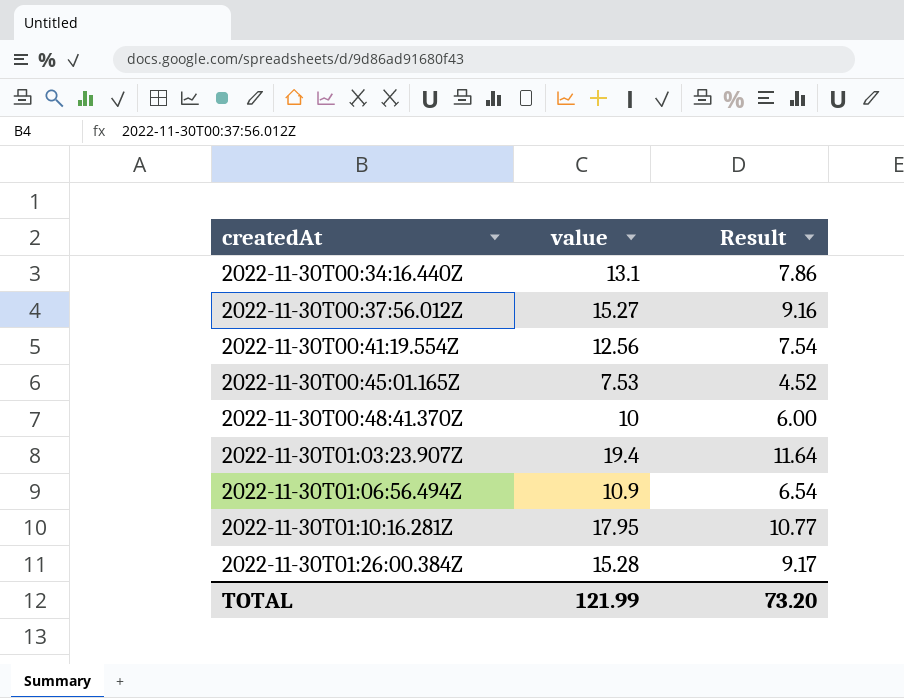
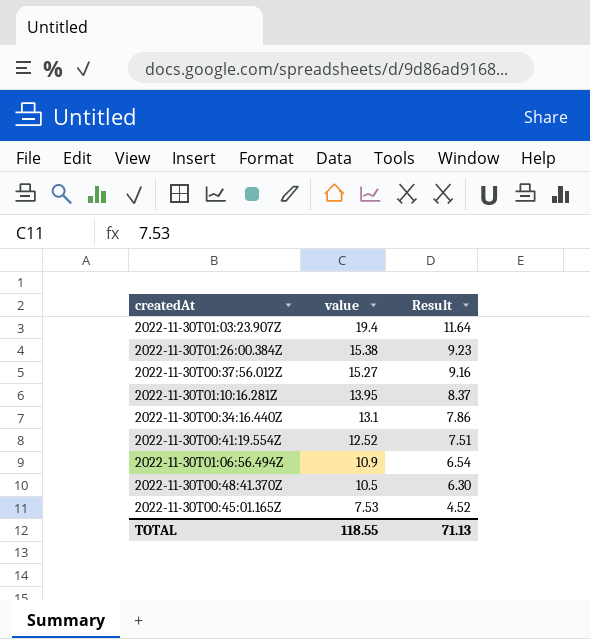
row order: createdAt ascending -> value descending
2022-11-30T01:26:00.384Z | value: 15.28 -> 15.38
2022-11-30T01:26:00.384Z | Result: 9.17 -> 9.23
2022-11-30T01:10:16.281Z | value: 17.95 -> 13.95
2022-11-30T01:10:16.281Z | Result: 10.77 -> 8.37
2022-11-30T00:41:19.554Z | value: 12.56 -> 12.52
2022-11-30T00:41:19.554Z | Result: 7.54 -> 7.51
2022-11-30T00:48:41.370Z | value: 10 -> 10.5
2022-11-30T00:48:41.370Z | Result: 6.00 -> 6.30
TOTAL | value: 121.99 -> 118.55
TOTAL | Result: 73.20 -> 71.13

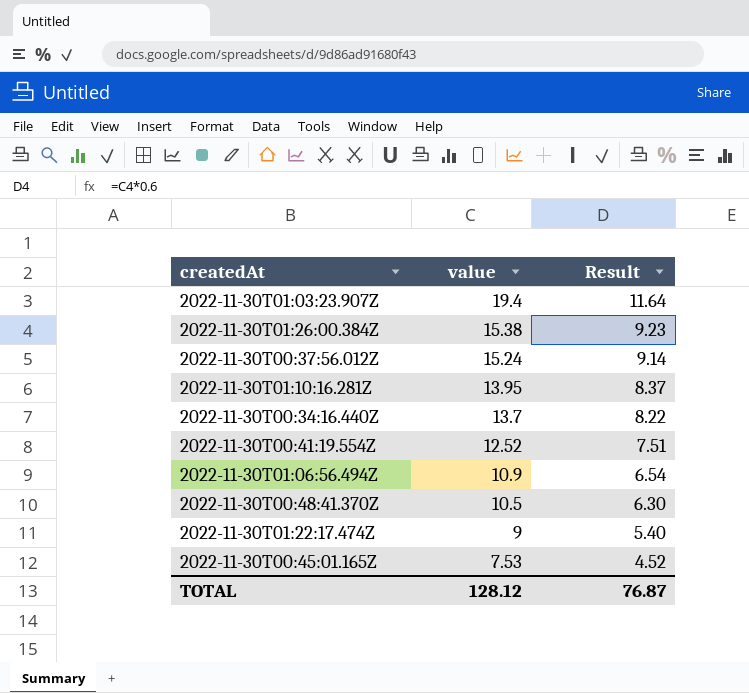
2022-11-30T00:37:56.012Z | value: 15.27 -> 15.24
2022-11-30T00:37:56.012Z | Result: 9.16 -> 9.14
2022-11-30T00:34:16.440Z | value: 13.1 -> 13.7
2022-11-30T00:34:16.440Z | Result: 7.86 -> 8.22
row 2022-11-30T01:22:17.474Z: none -> 9 | 5.40
TOTAL | value: 118.55 -> 128.12
TOTAL | Result: 71.13 -> 76.87

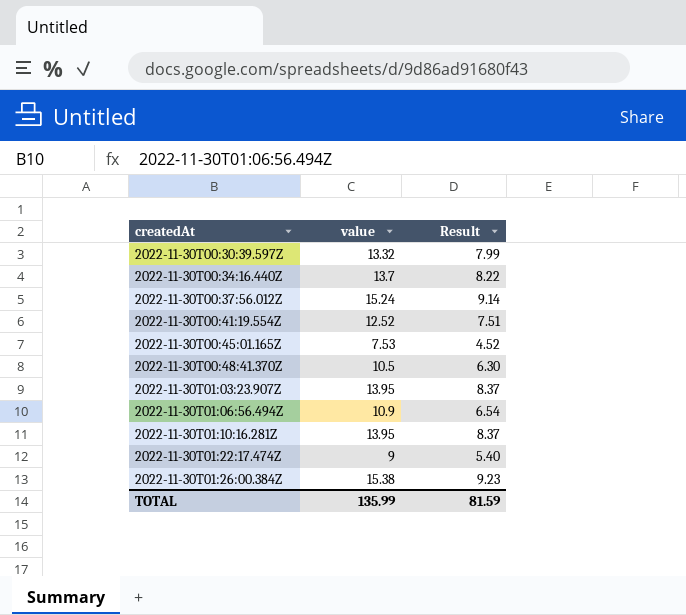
row order: value descending -> createdAt ascending
row 2022-11-30T00:30:39.597Z: none -> 13.32 | 7.99
2022-11-30T01:03:23.907Z | value: 19.4 -> 13.95
2022-11-30T01:03:23.907Z | Result: 11.64 -> 8.37
TOTAL | value: 128.12 -> 135.99
TOTAL | Result: 76.87 -> 81.59

